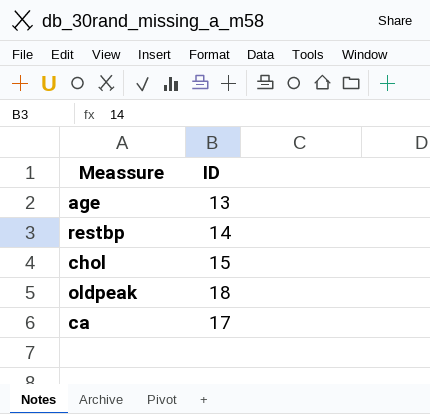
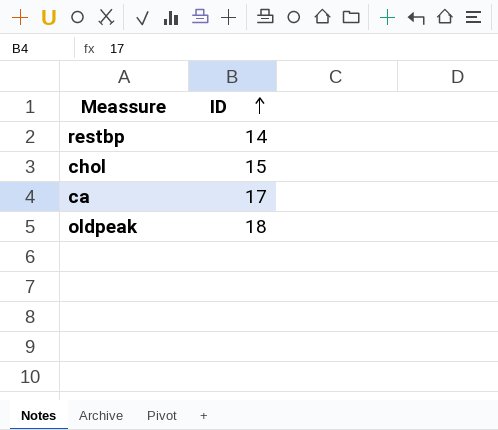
row order: none -> ID ascending
row age: 13 -> none

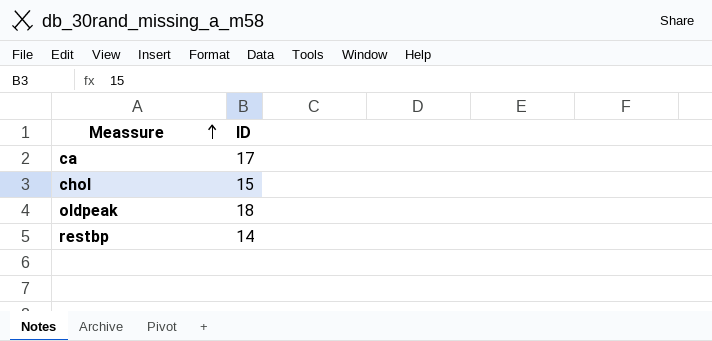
row order: ID ascending -> Meassure ascending

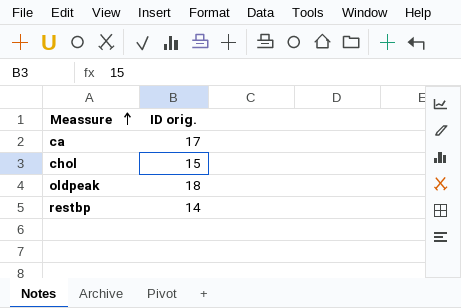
column name: ID -> ID orig.

